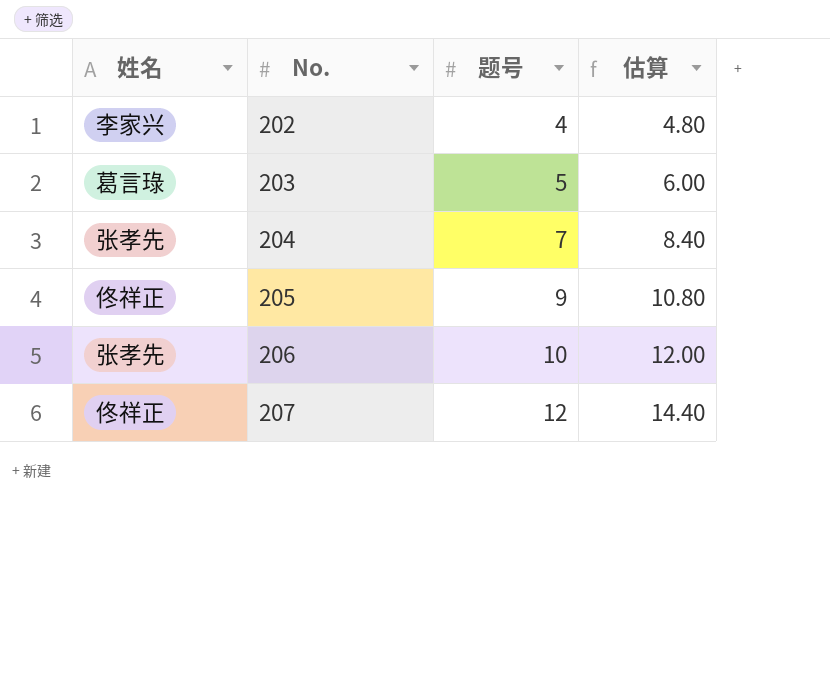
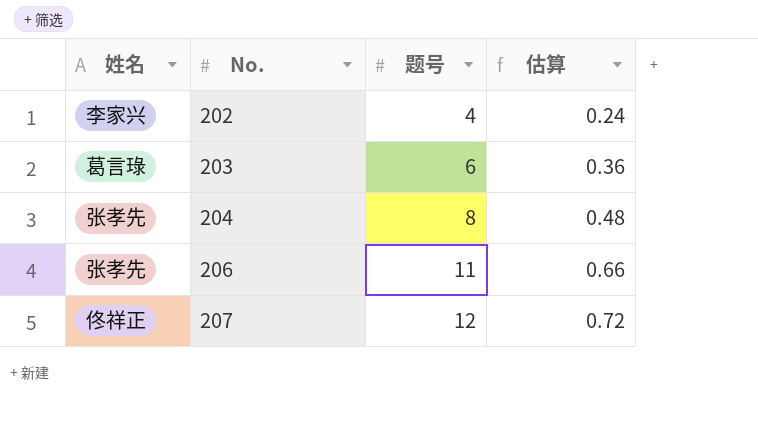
column 估算 | formula: [题号] * 1.2 -> [题号] * 0.06
row 205: 佟祥正 | 9 | 10.80 -> none
203 | 题号: 5 -> 6
204 | 题号: 7 -> 8
206 | 题号: 10 -> 11

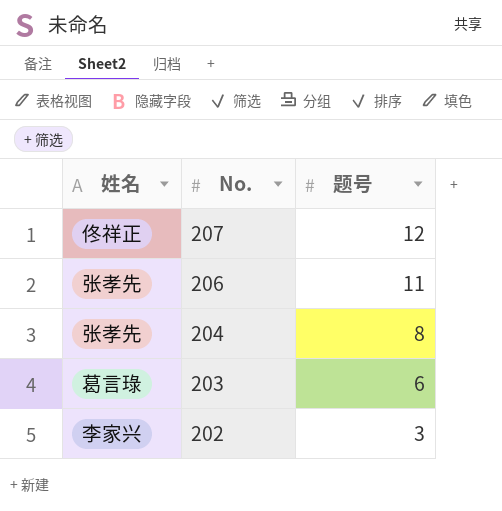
row order: No. ascending -> No. descending
column 估算 | formula: [题号] * 0.06 -> none
202 | 题号: 4 -> 3

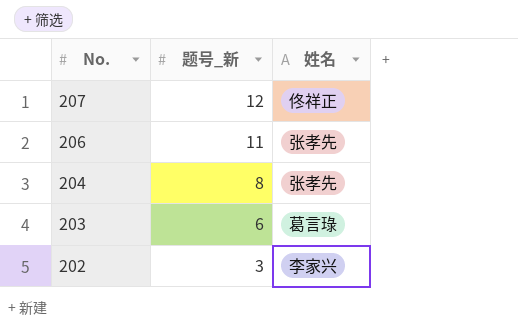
column name: 题号 -> 题号_新
column 姓名 | position: 1 -> 3

